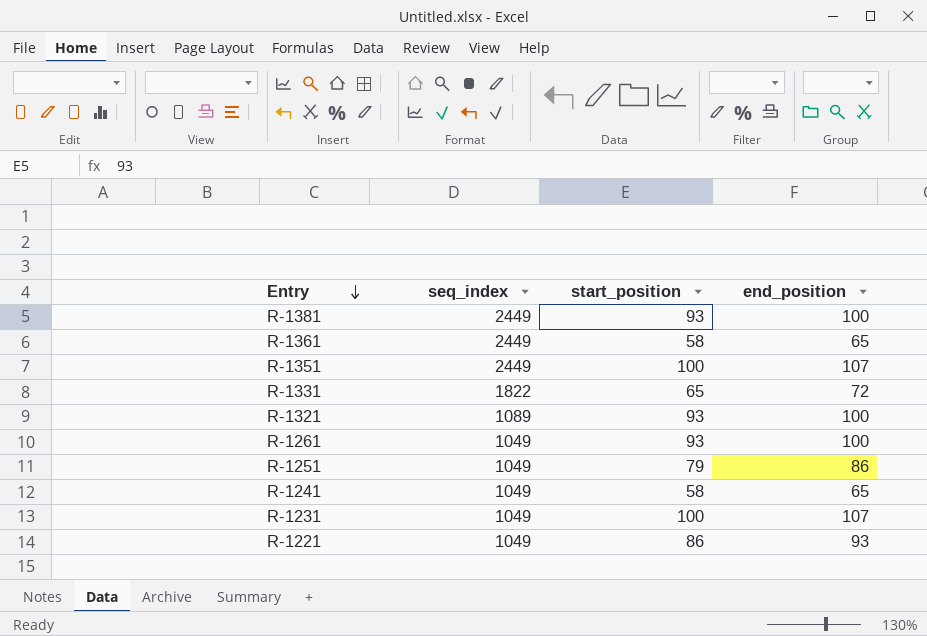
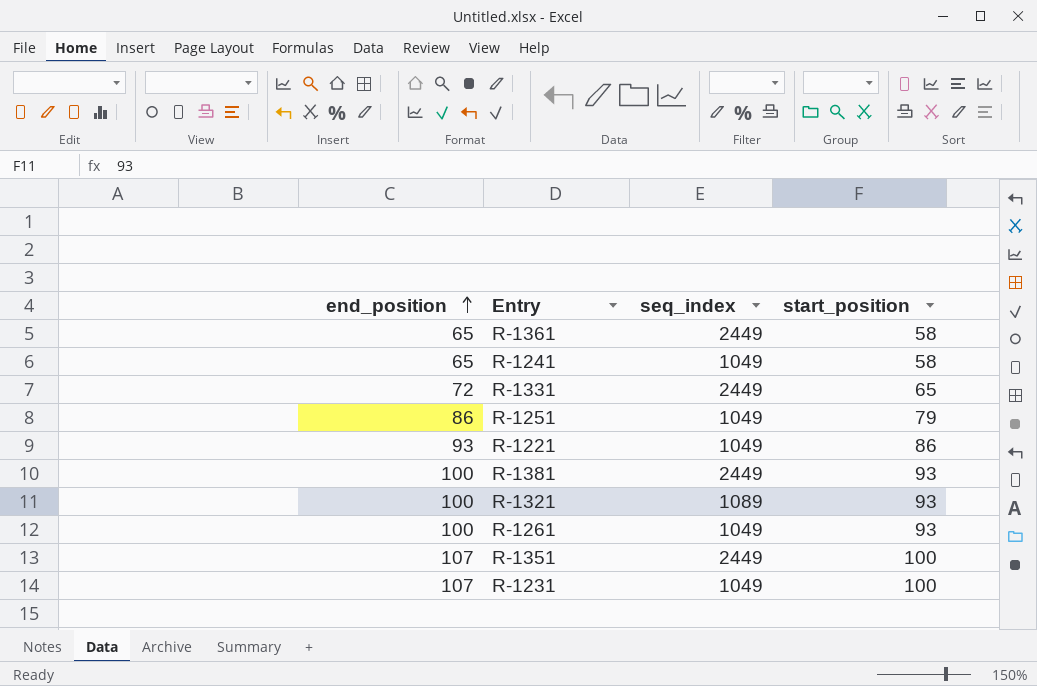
row order: Entry descending -> end_position ascending
column end_position | position: 4 -> 1
R-1331 | seq_index: 1822 -> 2449

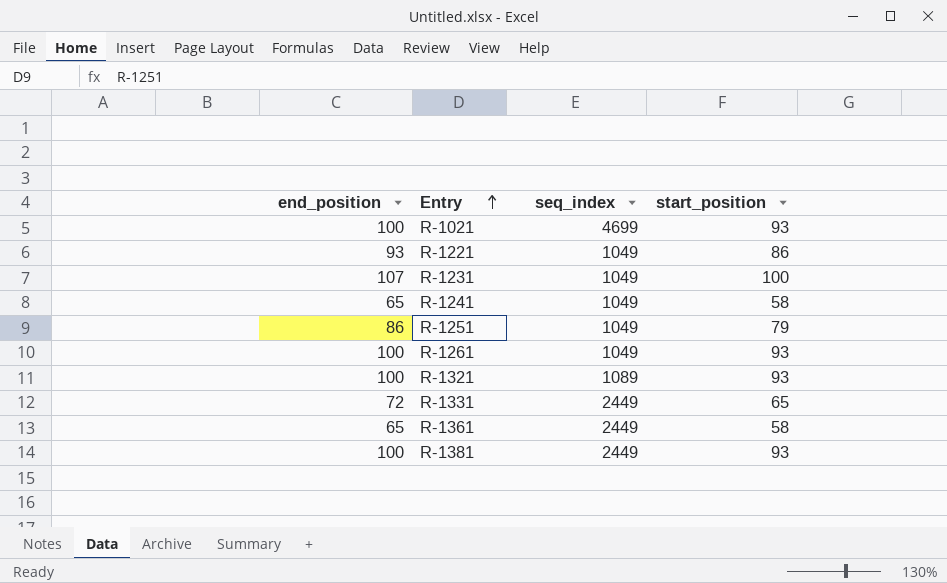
row order: end_position ascending -> Entry ascending
row R-1351: 107 | 2449 | 100 -> none
row R-1021: none -> 100 | 4699 | 93

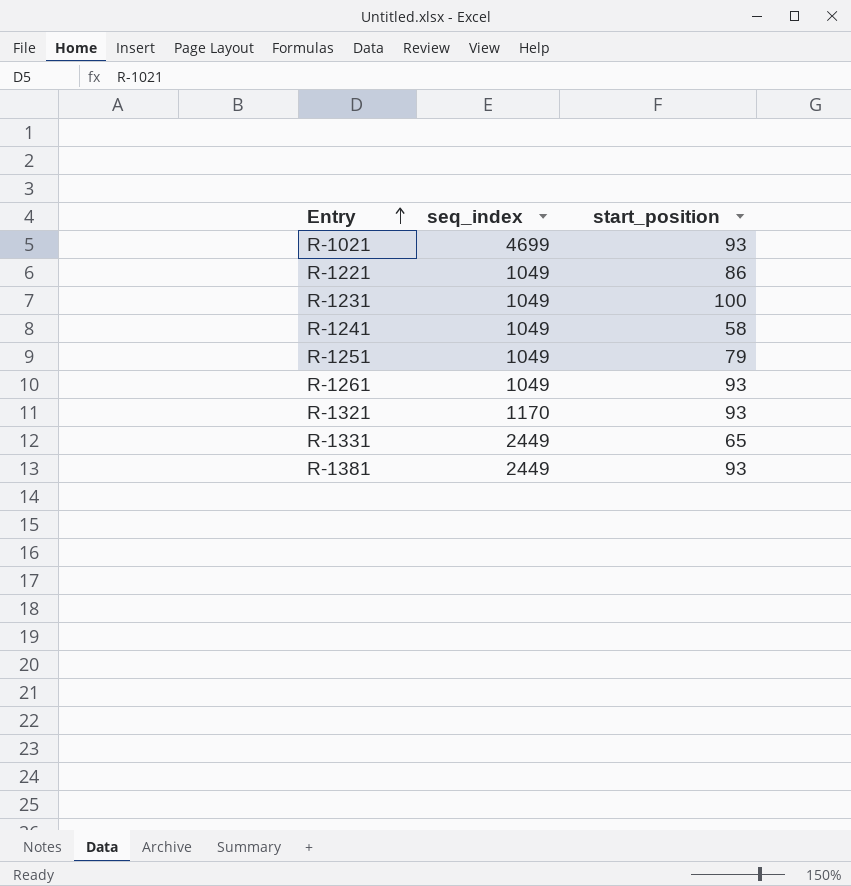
column end_position | position: 1 -> none
row R-1361: 65 | 2449 | 58 -> none
R-1321 | seq_index: 1089 -> 1170

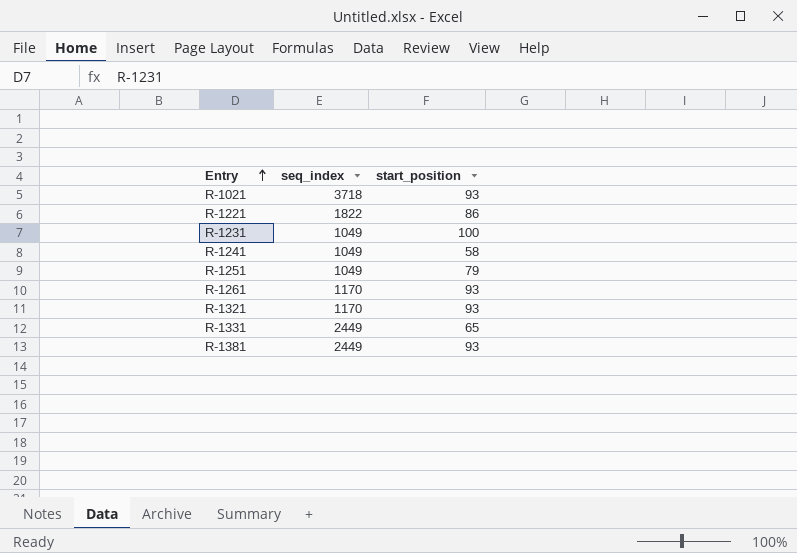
R-1021 | seq_index: 4699 -> 3718
R-1221 | seq_index: 1049 -> 1822
R-1261 | seq_index: 1049 -> 1170

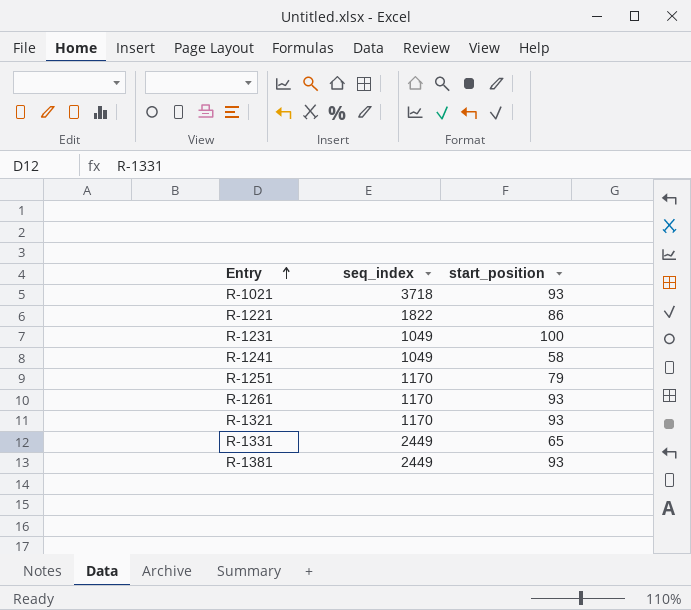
R-1251 | seq_index: 1049 -> 1170

